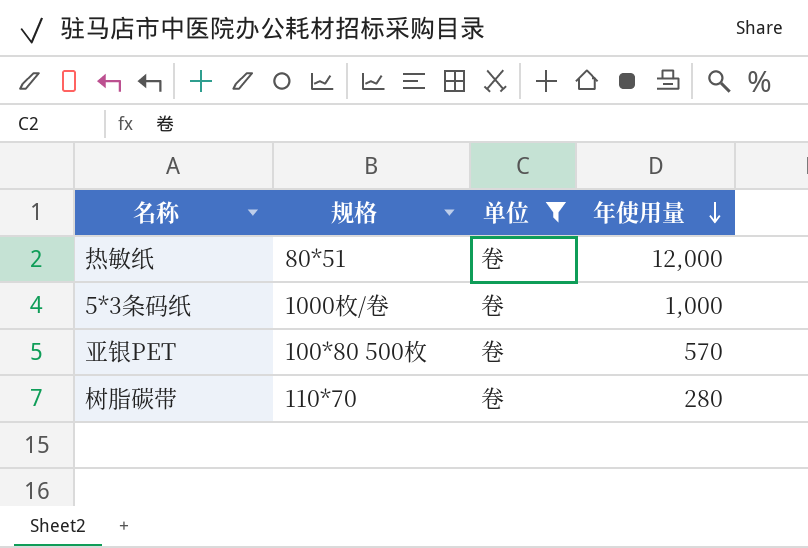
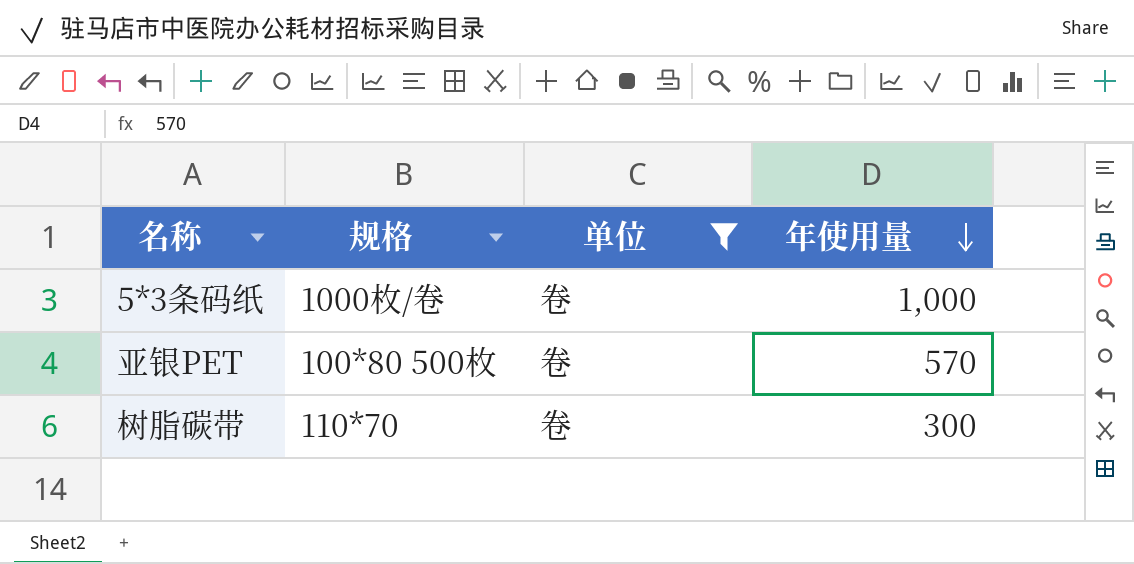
row 热敏纸: 80*51 | 卷 | 12,000 -> none
树脂碳带 | 年使用量: 280 -> 300

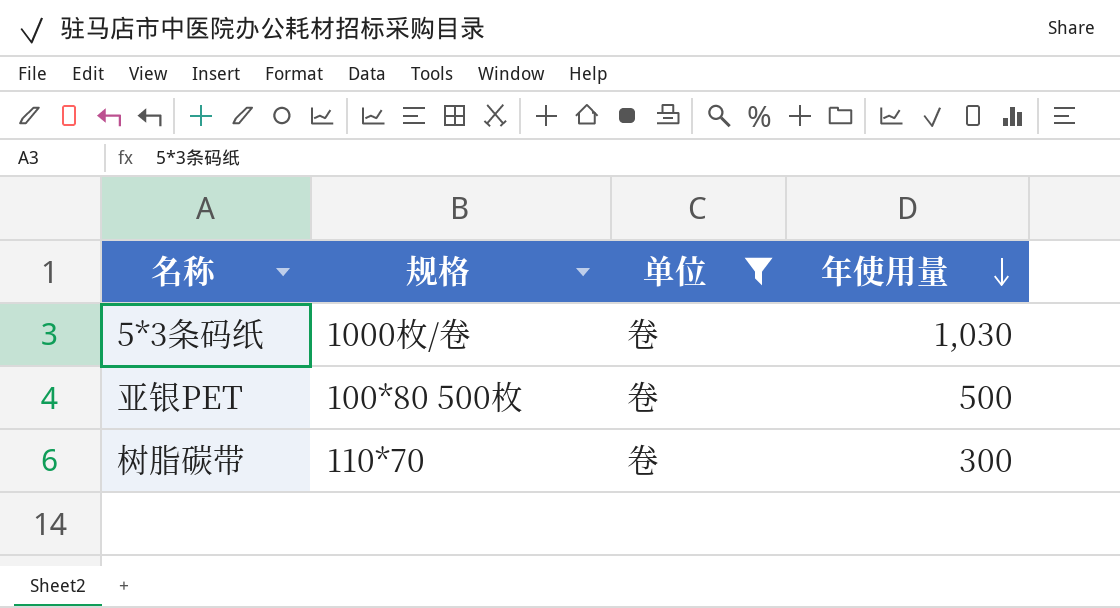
5*3条码纸 | 年使用量: 1,000 -> 1,030
亚银PET | 年使用量: 570 -> 500

